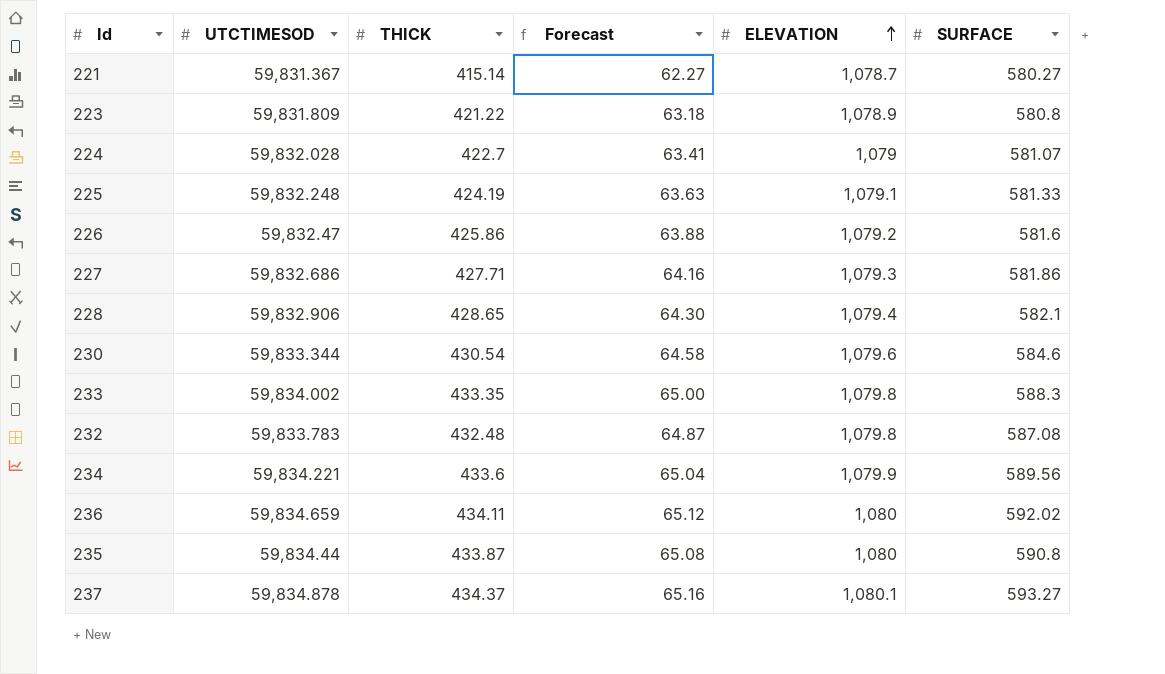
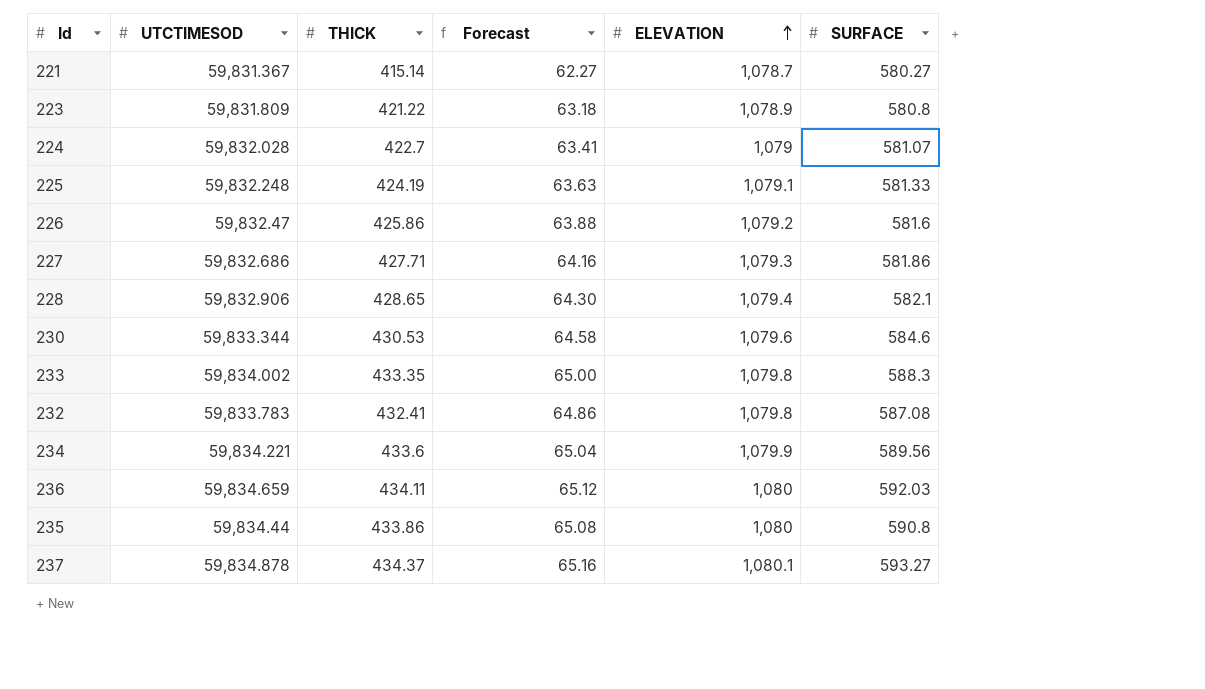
230 | THICK: 430.54 -> 430.53
232 | THICK: 432.48 -> 432.41
232 | Forecast: 64.87 -> 64.86
236 | SURFACE: 592.02 -> 592.03
235 | THICK: 433.87 -> 433.86

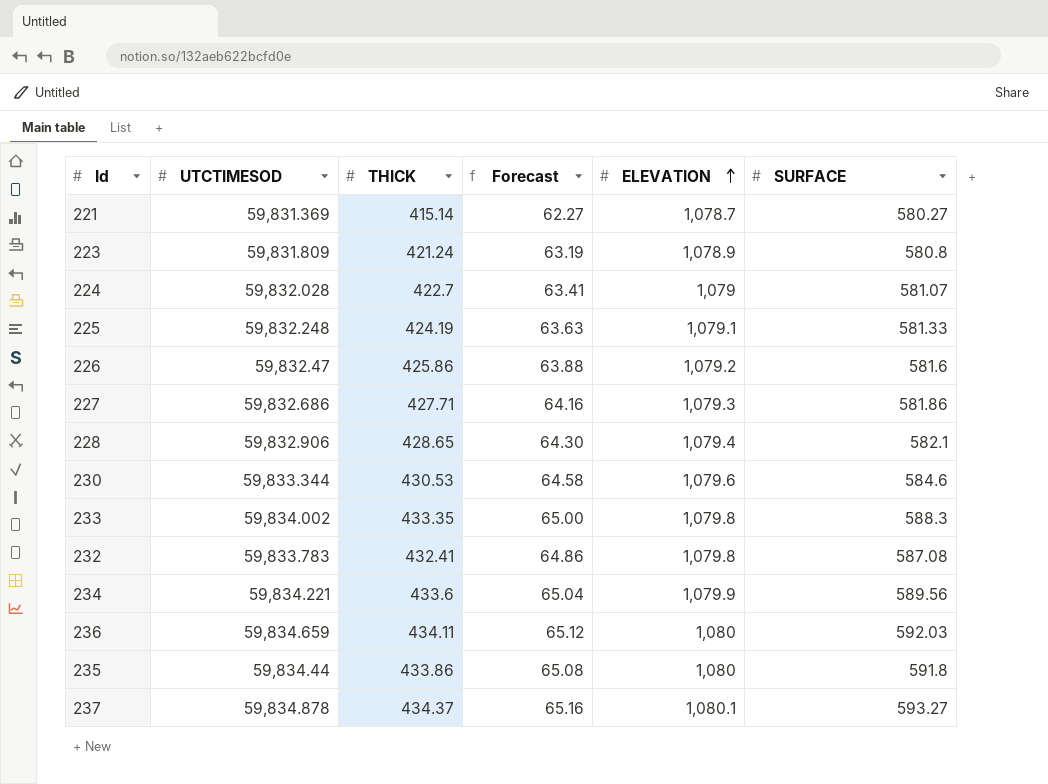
221 | UTCTIMESOD: 59,831.367 -> 59,831.369
223 | THICK: 421.22 -> 421.24
223 | Forecast: 63.18 -> 63.19
235 | SURFACE: 590.8 -> 591.8

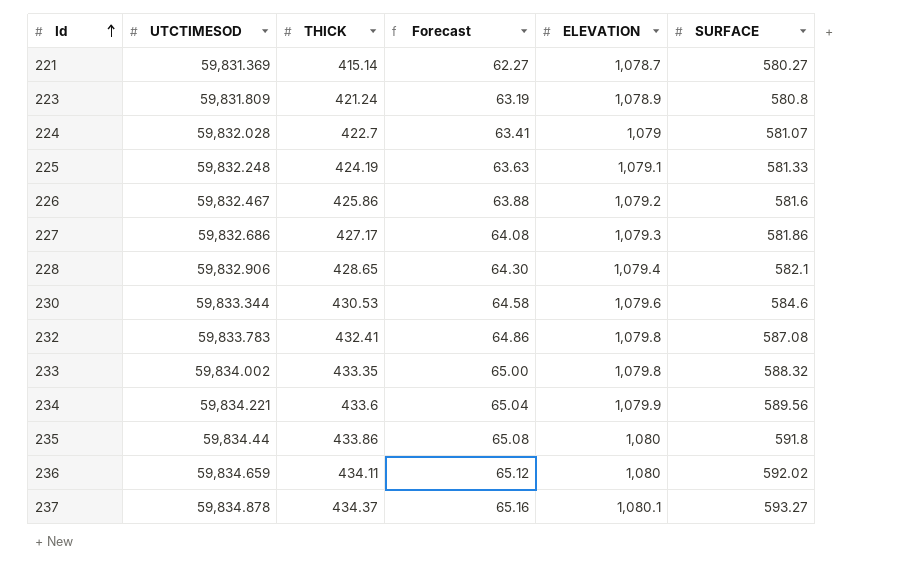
row order: ELEVATION ascending -> Id ascending
226 | UTCTIMESOD: 59,832.47 -> 59,832.467
227 | THICK: 427.71 -> 427.17
227 | Forecast: 64.16 -> 64.08
233 | SURFACE: 588.3 -> 588.32
236 | SURFACE: 592.03 -> 592.02

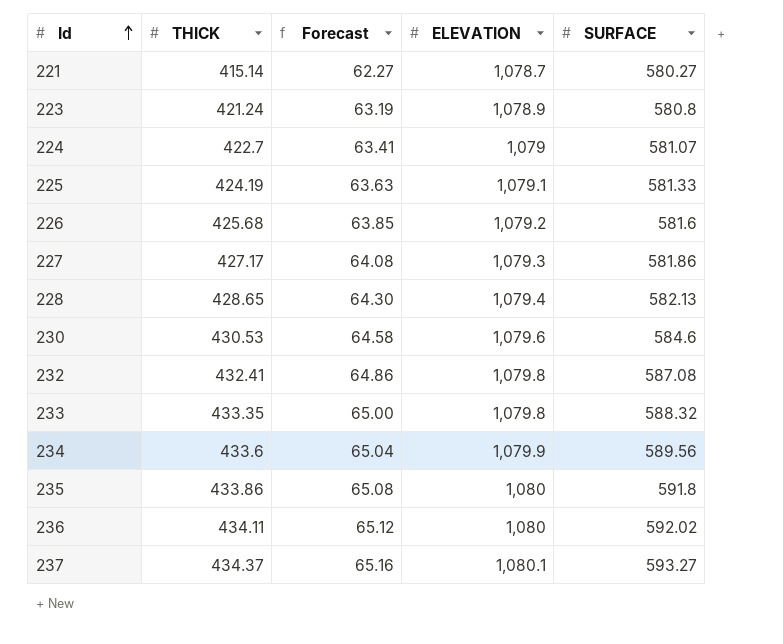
column UTCTIMESOD | position: 2 -> none
226 | THICK: 425.86 -> 425.68
226 | Forecast: 63.88 -> 63.85
228 | SURFACE: 582.1 -> 582.13

